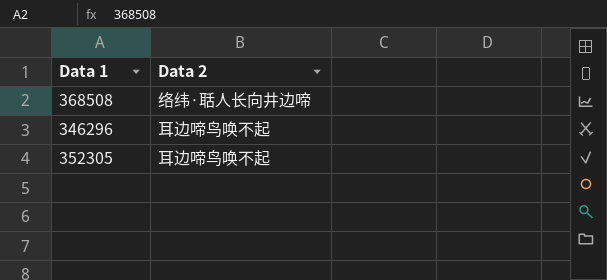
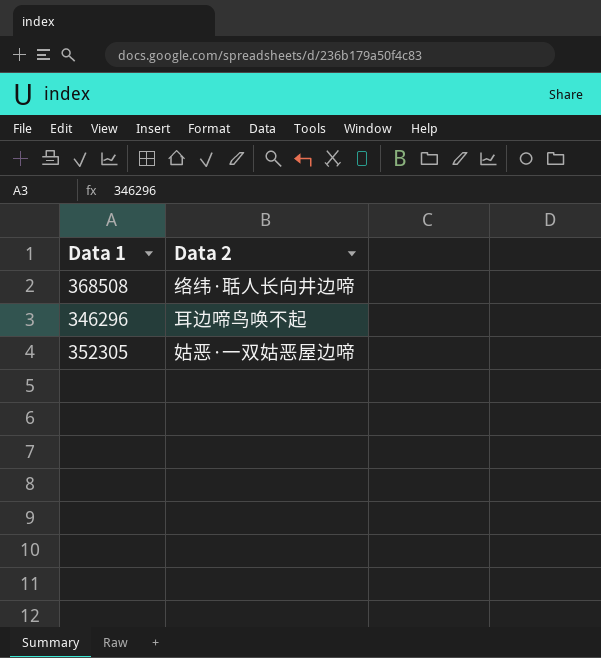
352305 | Data 2: 耳边啼鸟唤不起 -> 姑恶·一双姑恶屋边啼

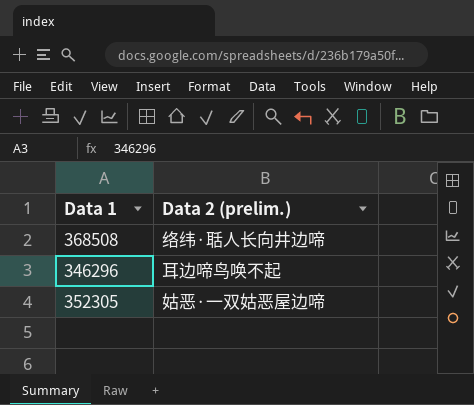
column name: Data 2 -> Data 2 (prelim.)

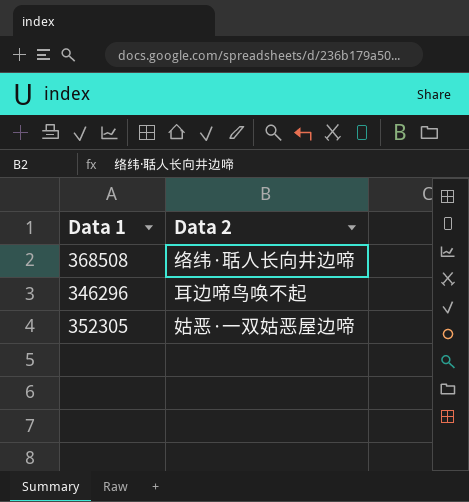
column name: Data 2 (prelim.) -> Data 2

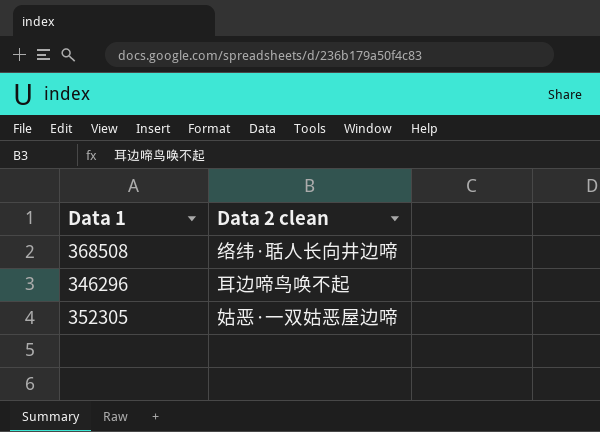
column name: Data 2 -> Data 2 clean

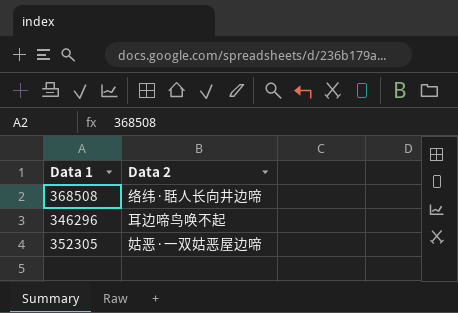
column name: Data 2 clean -> Data 2

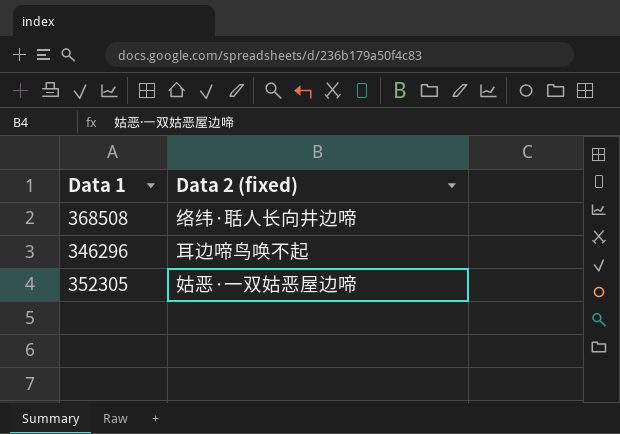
column name: Data 2 -> Data 2 (fixed)

